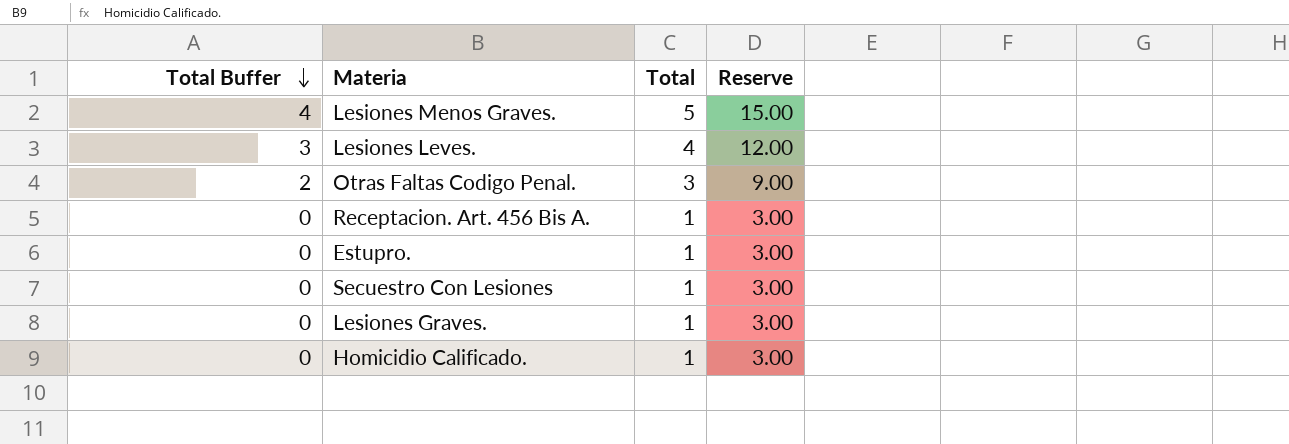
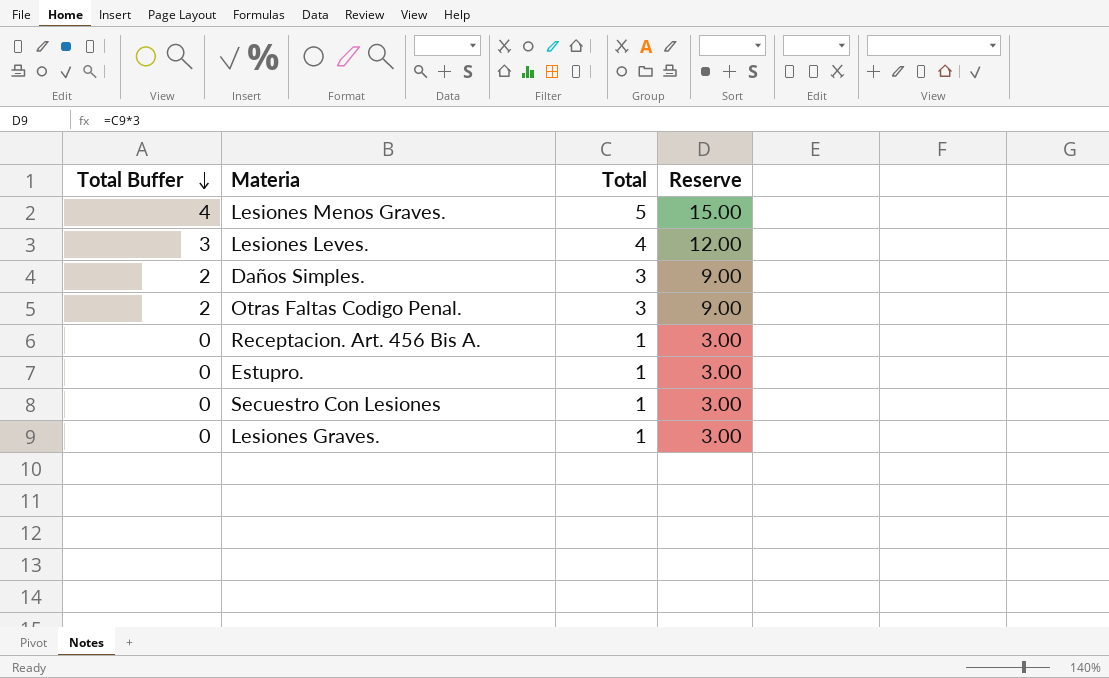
row Homicidio Calificado.: 0 | 1 | 3.00 -> none
row Daños Simples.: none -> 2 | 3 | 9.00

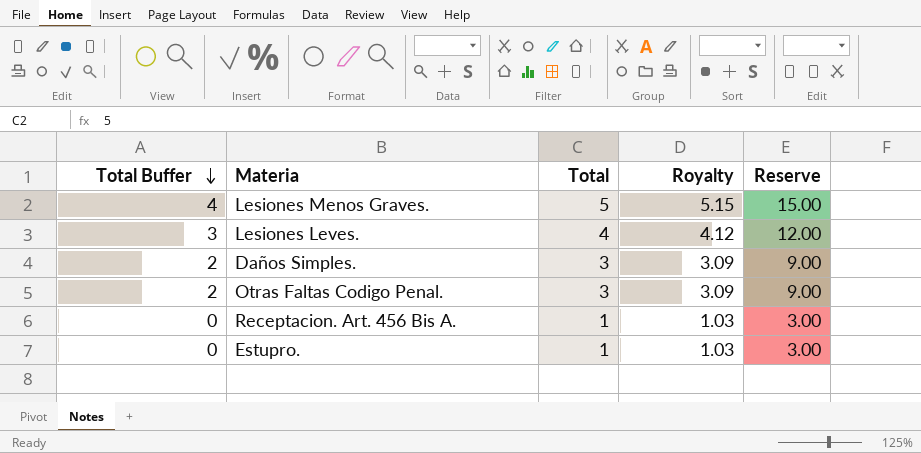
column Royalty | formula: none -> [Total] * 1.03
row Secuestro Con Lesiones: 0 | 1 | 3.00 -> none
row Lesiones Graves.: 0 | 1 | 3.00 -> none

